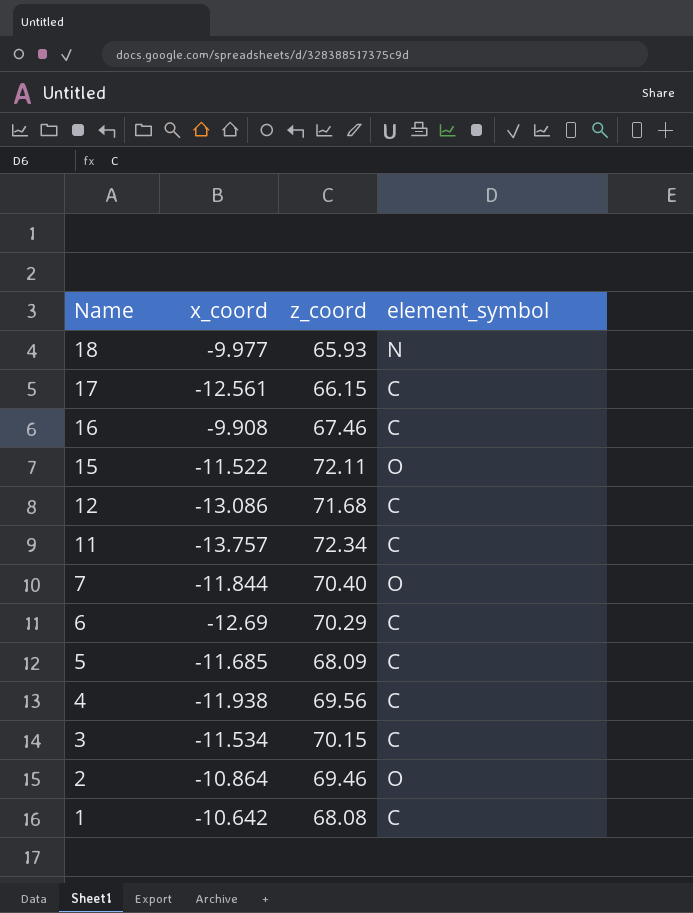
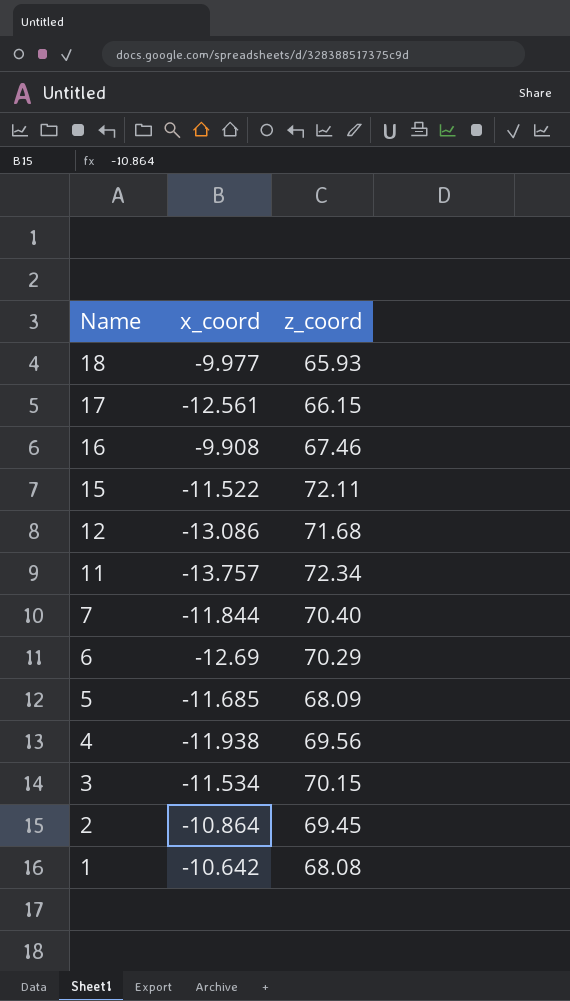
column element_symbol | position: 4 -> none
2 | z_coord: 69.46 -> 69.45

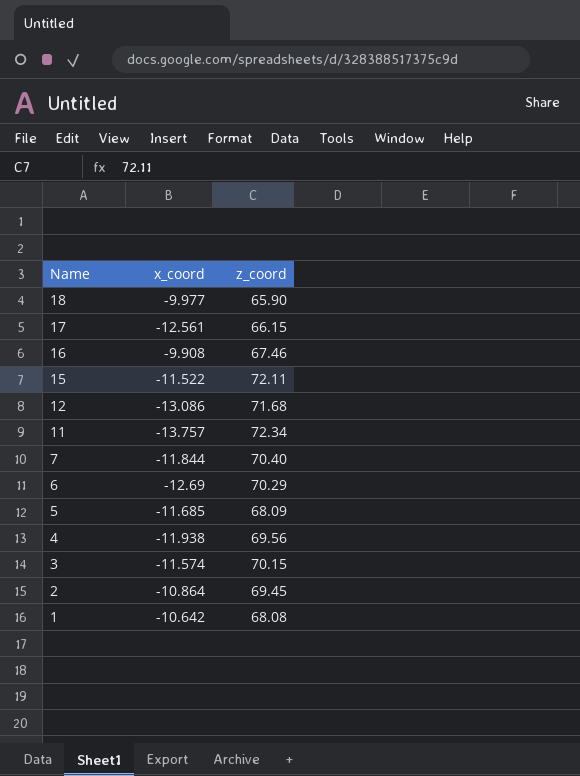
18 | z_coord: 65.93 -> 65.90
3 | x_coord: -11.534 -> -11.574

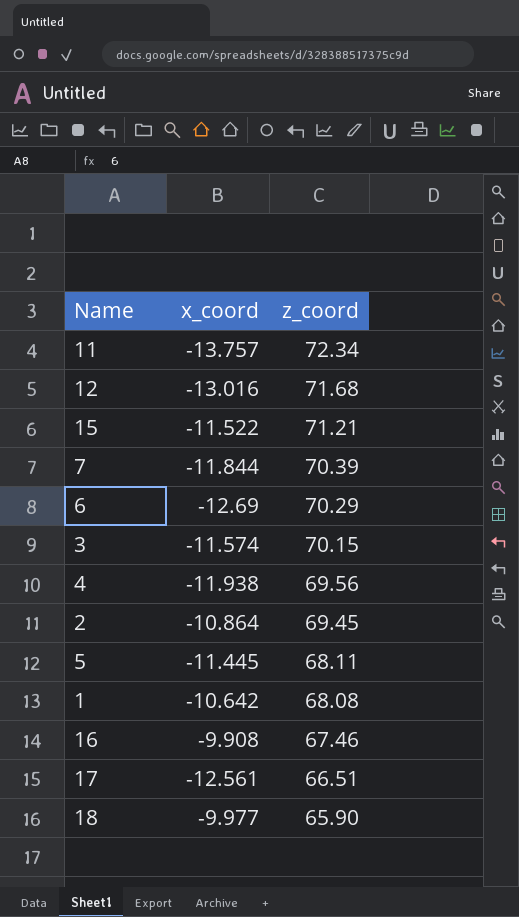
row order: Name descending -> z_coord descending
12 | x_coord: -13.086 -> -13.016
15 | z_coord: 72.11 -> 71.21
7 | z_coord: 70.40 -> 70.39
5 | x_coord: -11.685 -> -11.445
5 | z_coord: 68.09 -> 68.11
17 | z_coord: 66.15 -> 66.51

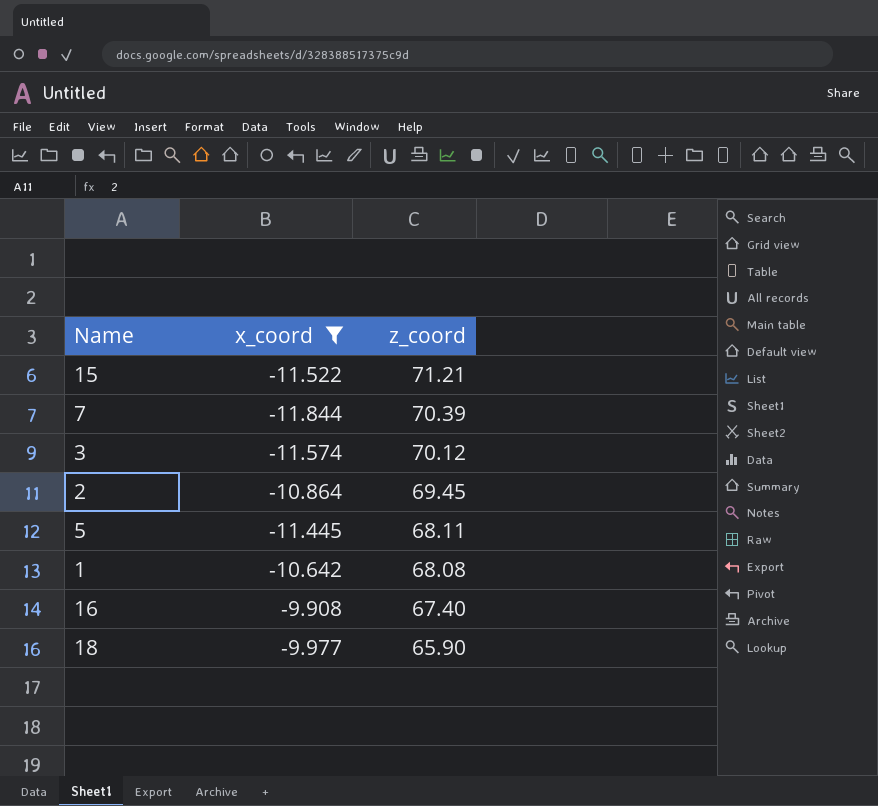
filter: none -> x_coord >= -11.844
3 | z_coord: 70.15 -> 70.12
16 | z_coord: 67.46 -> 67.40

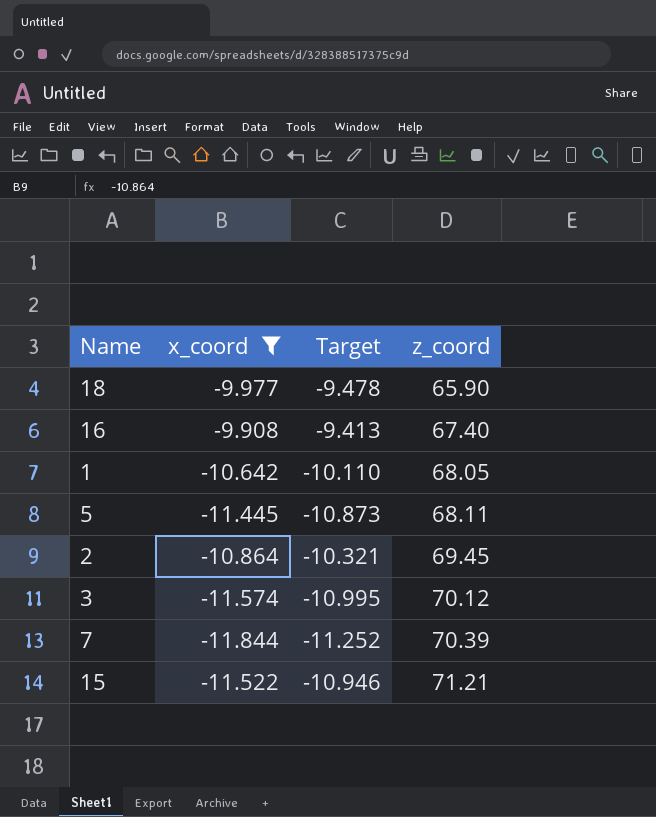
row order: z_coord descending -> z_coord ascending
column Target | formula: none -> [x_coord] * 0.95
1 | z_coord: 68.08 -> 68.05

